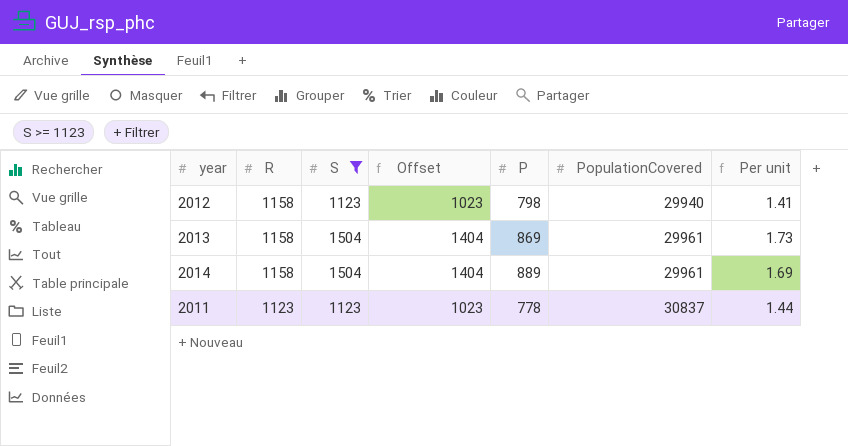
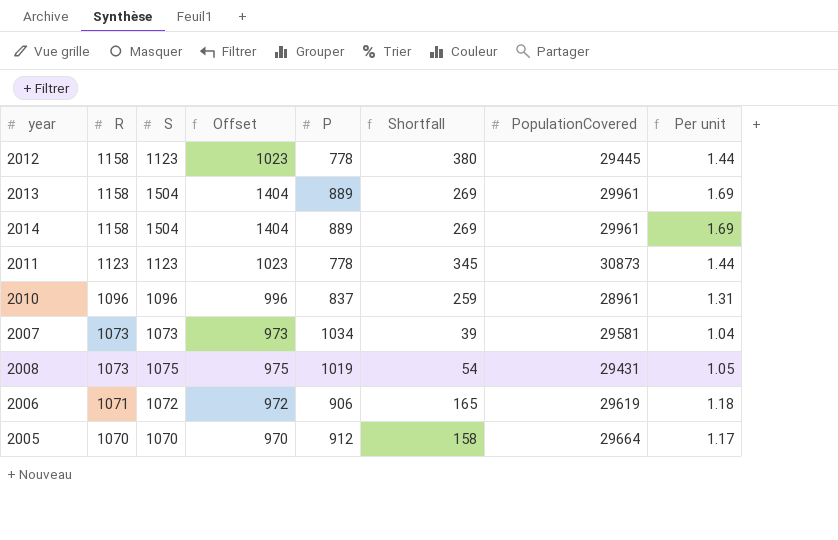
filter: S >= 1123 -> none
column Shortfall | formula: none -> [R] - [P]
2012 | P: 798 -> 778
2012 | PopulationCovered: 29940 -> 29445
2012 | Per unit: 1.41 -> 1.44
2013 | P: 869 -> 889
2013 | Per unit: 1.73 -> 1.69
2011 | PopulationCovered: 30837 -> 30873

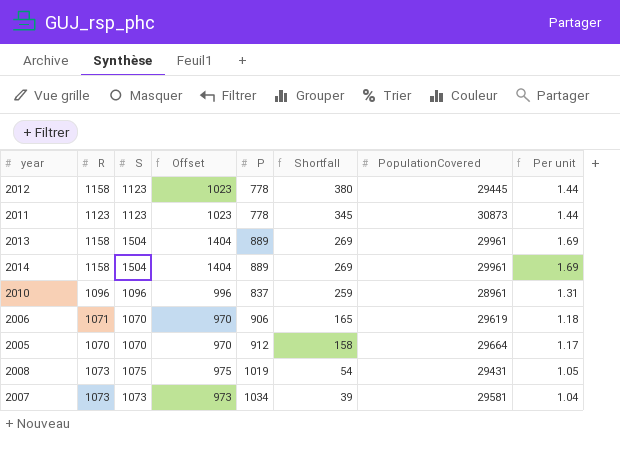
row order: R descending -> Shortfall descending
2006 | S: 1072 -> 1070
2006 | Offset: 972 -> 970

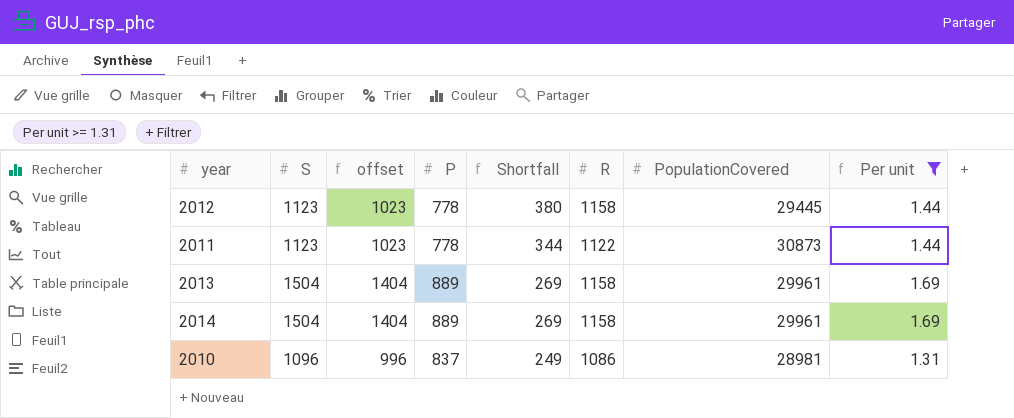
filter: none -> Per unit >= 1.31
column name: Offset -> offset
column R | position: 2 -> 6
2011 | Shortfall: 345 -> 344
2011 | R: 1123 -> 1122
2010 | Shortfall: 259 -> 249
2010 | R: 1096 -> 1086
2010 | PopulationCovered: 28961 -> 28981

